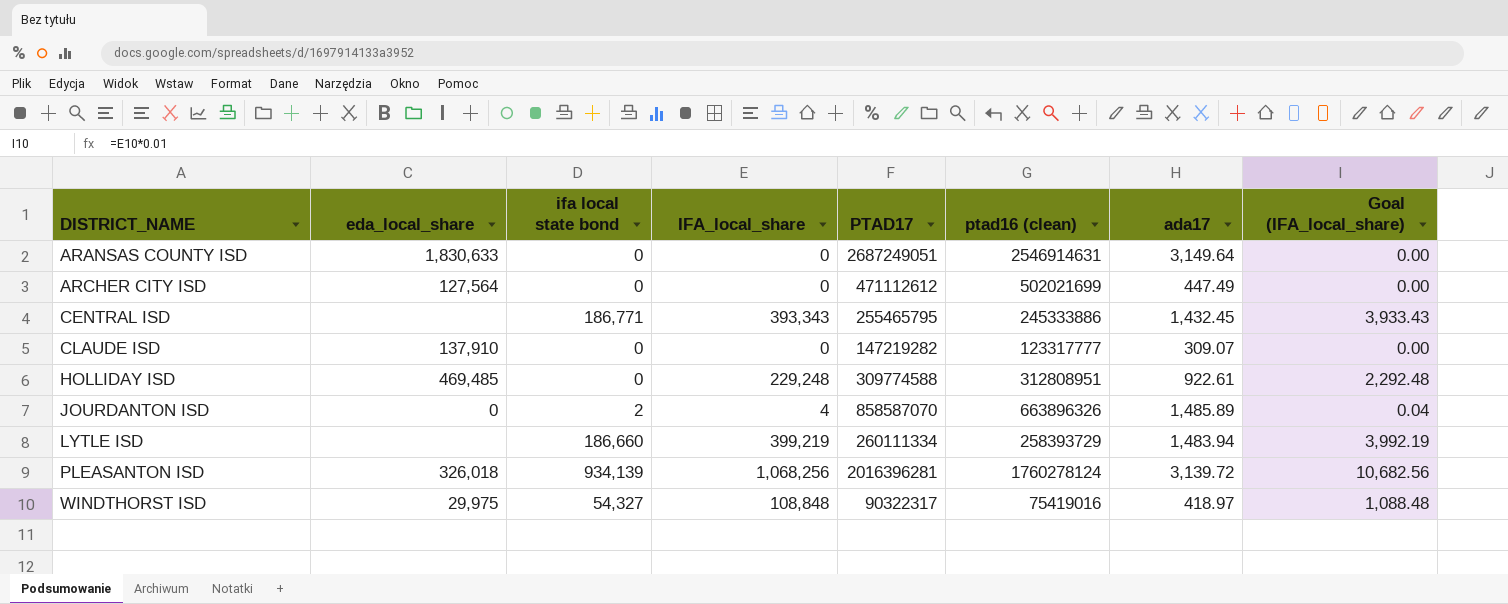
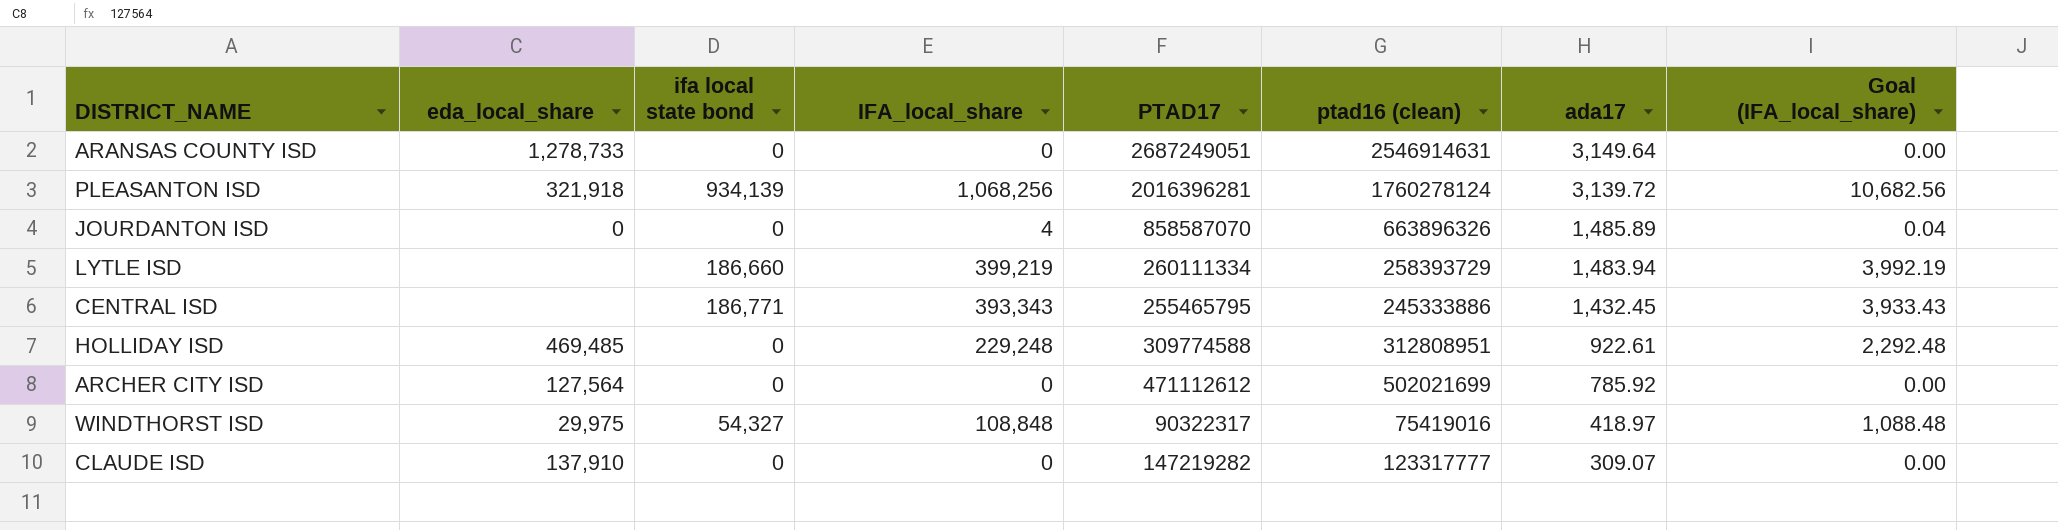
row order: DISTRICT_NAME ascending -> ada17 descending
ARANSAS COUNTY ISD | eda_local_share: 1,830,633 -> 1,278,733
PLEASANTON ISD | eda_local_share: 326,018 -> 321,918
JOURDANTON ISD | ifa local state bond: 2 -> 0
ARCHER CITY ISD | ada17: 447.49 -> 785.92

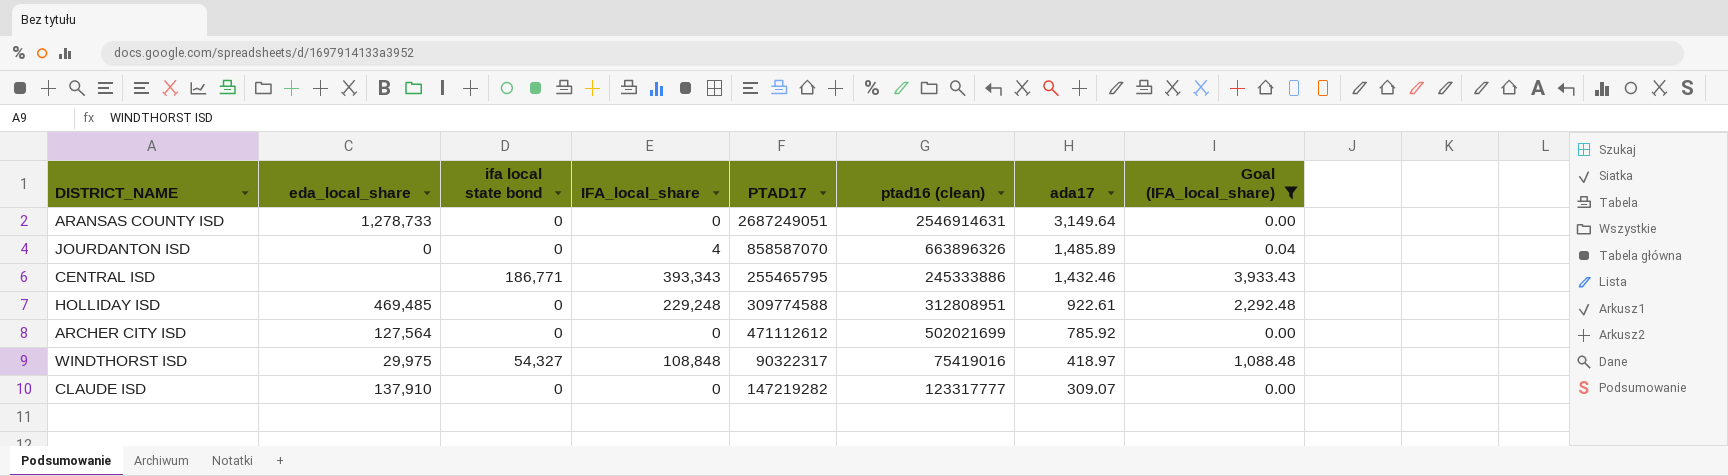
filter: none -> Goal (IFA_local_share) <= 3,933.43
CENTRAL ISD | ada17: 1,432.45 -> 1,432.46

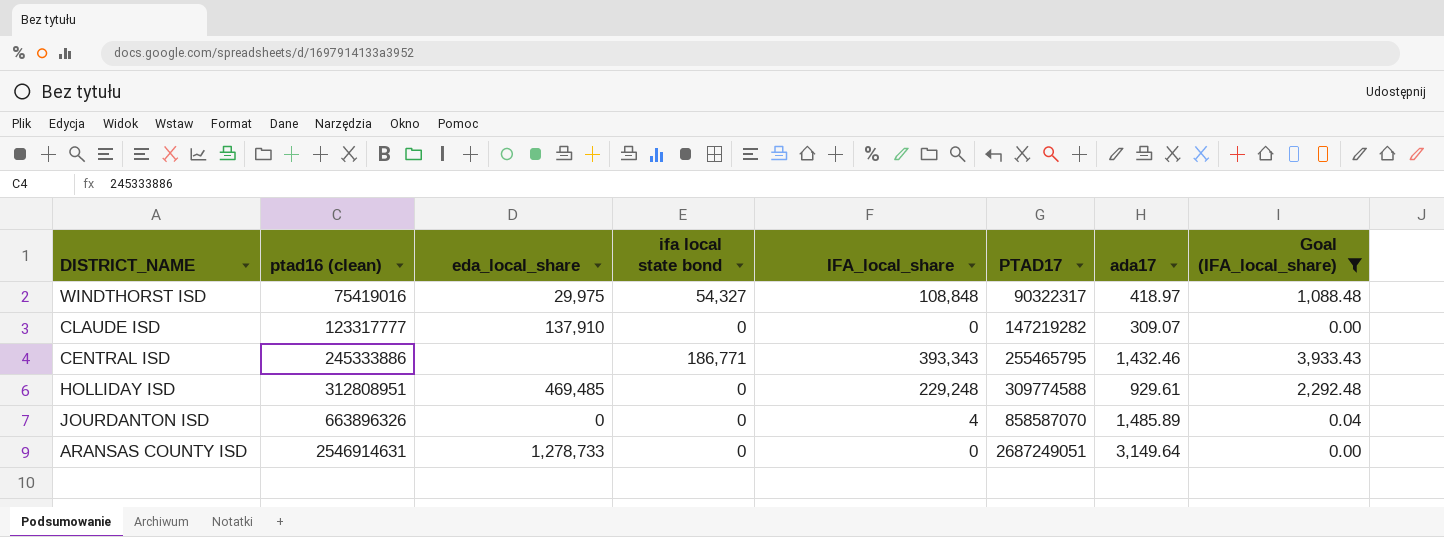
row order: ada17 descending -> ptad16 (clean) ascending
column ptad16 (clean) | position: 6 -> 2
row ARCHER CITY ISD: 127,564 | 0 | 0 | 471112612 | 502021699 | 785.92 | 0.00 -> none
HOLLIDAY ISD | ada17: 922.61 -> 929.61

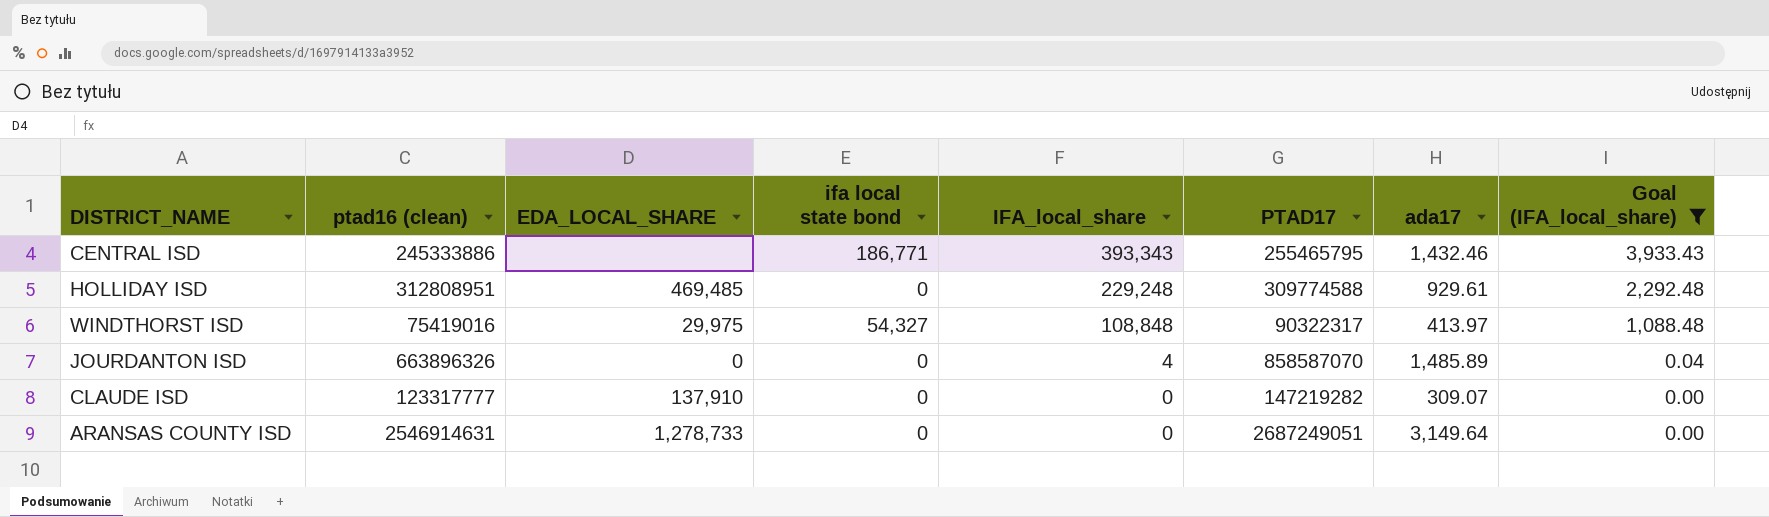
row order: ptad16 (clean) ascending -> IFA_local_share descending
column name: eda_local_share -> EDA_LOCAL_SHARE
WINDTHORST ISD | ada17: 418.97 -> 413.97

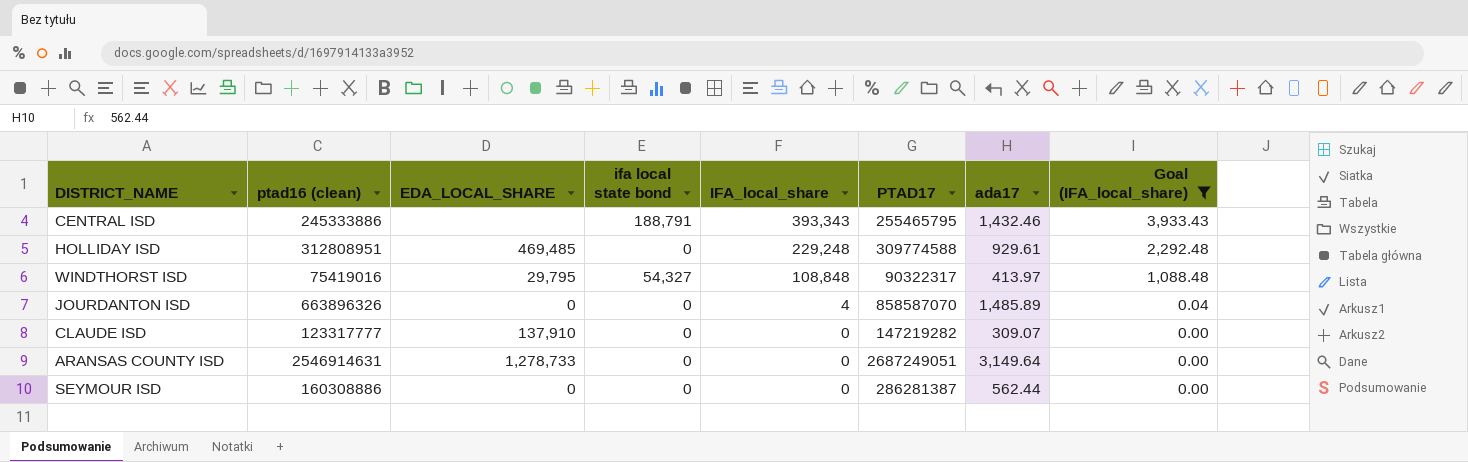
CENTRAL ISD | ifa local state bond: 186,771 -> 188,791
WINDTHORST ISD | EDA_LOCAL_SHARE: 29,975 -> 29,795
row SEYMOUR ISD: none -> 160308886 | 0 | 0 | 0 | 286281387 | 562.44 | 0.00

